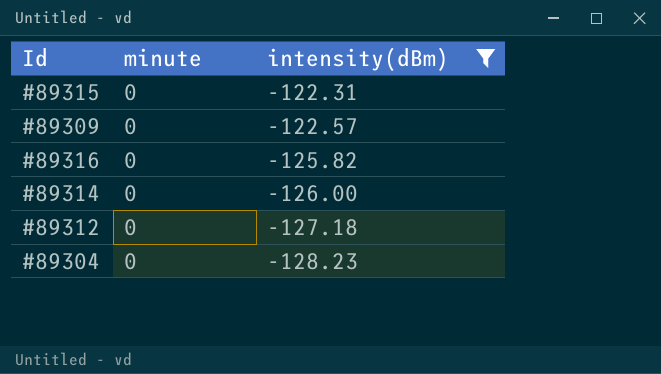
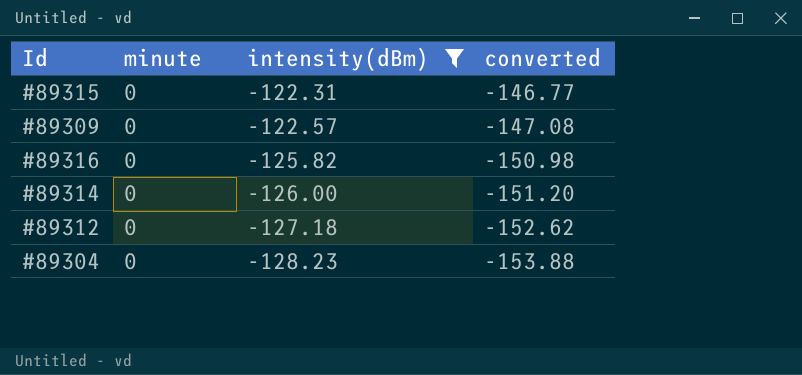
column converted | formula: none -> [intensity(dBm)] * 1.2

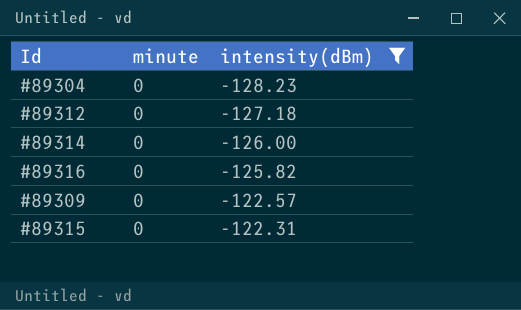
row order: intensity(dBm) descending -> intensity(dBm) ascending
column converted | formula: [intensity(dBm)] * 1.2 -> none

